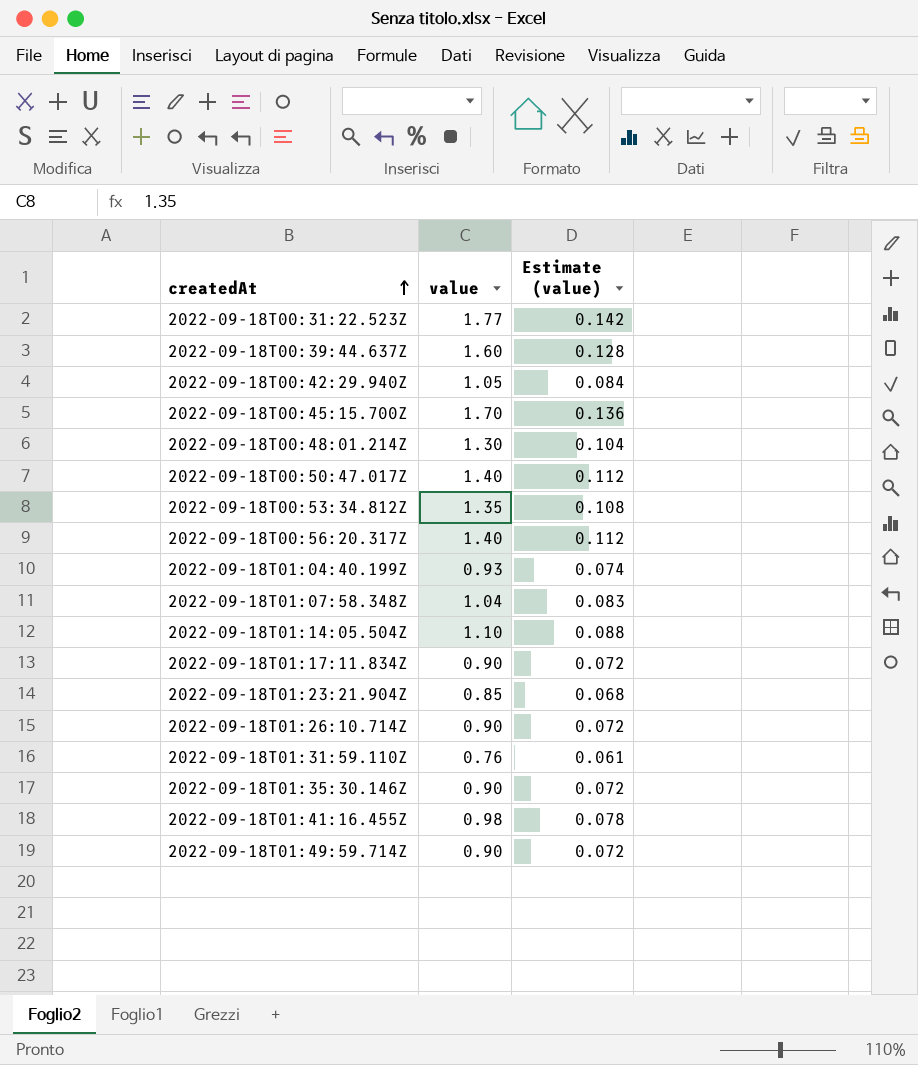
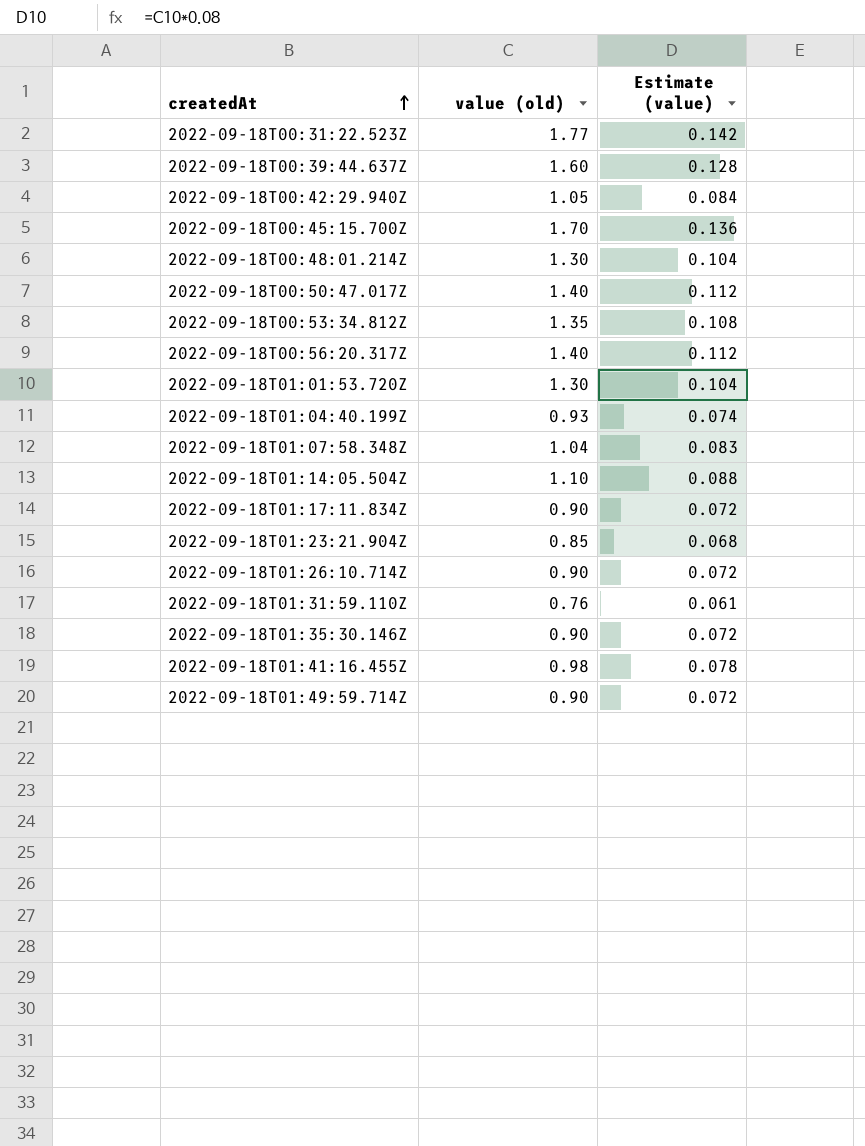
column name: value -> value (old)
row 2022-09-18T01:01:53.720Z: none -> 1.30 | 0.104

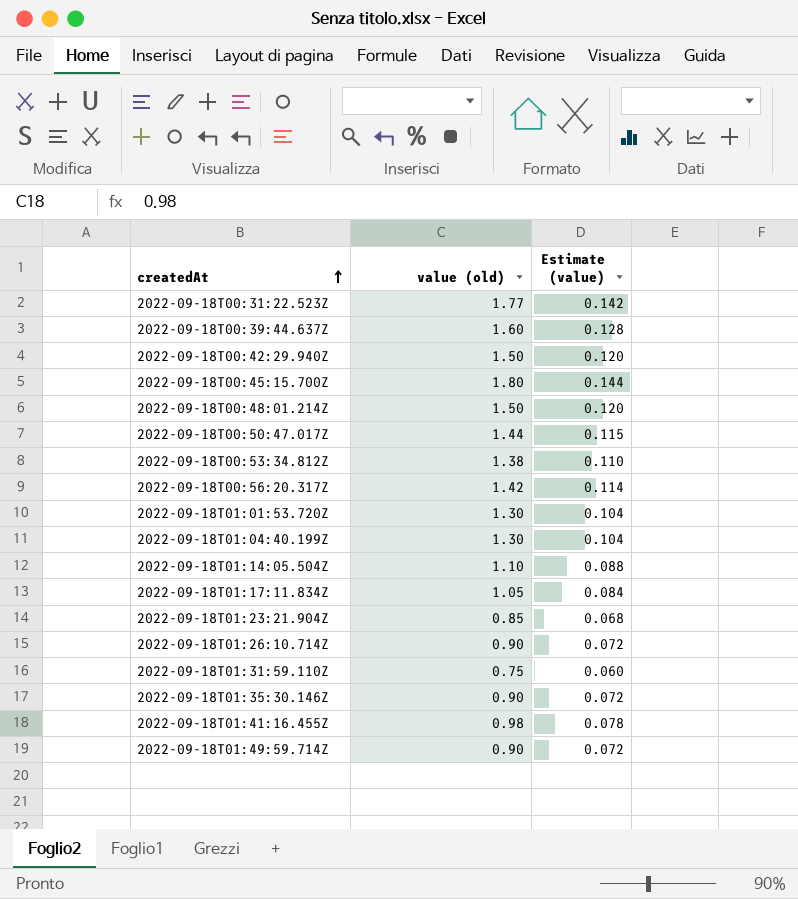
row 2022-09-18T01:07:58.348Z: 1.04 | 0.083 -> none
2022-09-18T00:42:29.940Z | value (old): 1.05 -> 1.50
2022-09-18T00:42:29.940Z | Estimate (value): 0.084 -> 0.120
2022-09-18T00:45:15.700Z | value (old): 1.70 -> 1.80
2022-09-18T00:45:15.700Z | Estimate (value): 0.136 -> 0.144
2022-09-18T00:48:01.214Z | value (old): 1.30 -> 1.50
2022-09-18T00:48:01.214Z | Estimate (value): 0.104 -> 0.120
2022-09-18T00:50:47.017Z | value (old): 1.40 -> 1.44
2022-09-18T00:50:47.017Z | Estimate (value): 0.112 -> 0.115
2022-09-18T00:53:34.812Z | value (old): 1.35 -> 1.38
2022-09-18T00:53:34.812Z | Estimate (value): 0.108 -> 0.110
2022-09-18T00:56:20.317Z | value (old): 1.40 -> 1.42
2022-09-18T00:56:20.317Z | Estimate (value): 0.112 -> 0.114
2022-09-18T01:04:40.199Z | value (old): 0.93 -> 1.30
2022-09-18T01:04:40.199Z | Estimate (value): 0.074 -> 0.104
2022-09-18T01:17:11.834Z | value (old): 0.90 -> 1.05
2022-09-18T01:17:11.834Z | Estimate (value): 0.072 -> 0.084
2022-09-18T01:31:59.110Z | value (old): 0.76 -> 0.75
2022-09-18T01:31:59.110Z | Estimate (value): 0.061 -> 0.060

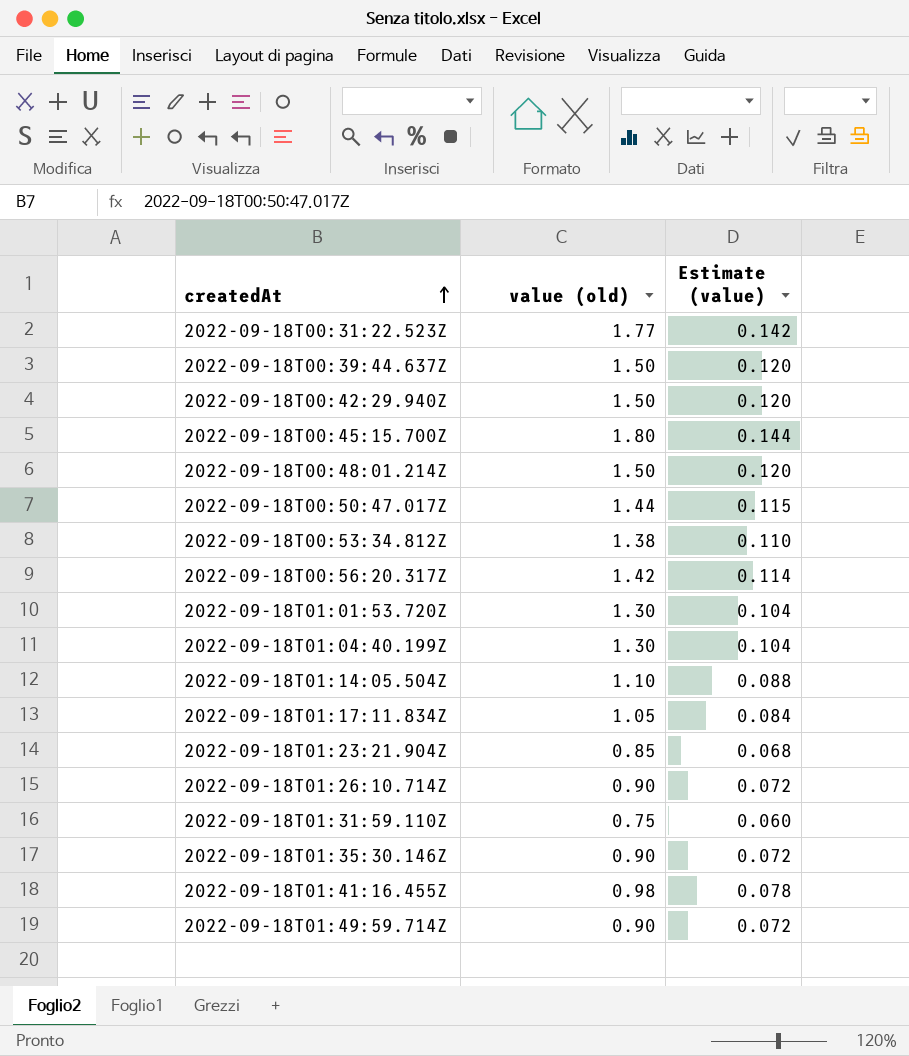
2022-09-18T00:39:44.637Z | value (old): 1.60 -> 1.50
2022-09-18T00:39:44.637Z | Estimate (value): 0.128 -> 0.120

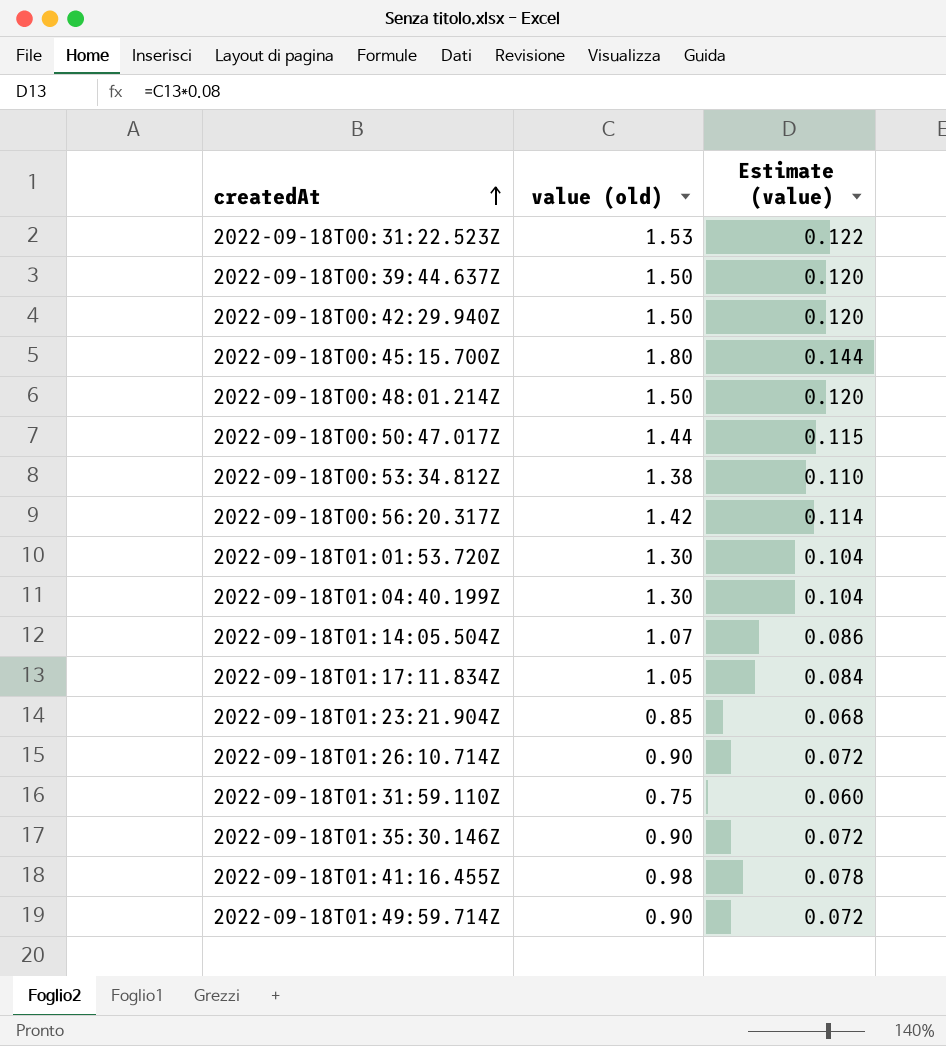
2022-09-18T00:31:22.523Z | value (old): 1.77 -> 1.53
2022-09-18T00:31:22.523Z | Estimate (value): 0.142 -> 0.122
2022-09-18T01:14:05.504Z | value (old): 1.10 -> 1.07
2022-09-18T01:14:05.504Z | Estimate (value): 0.088 -> 0.086

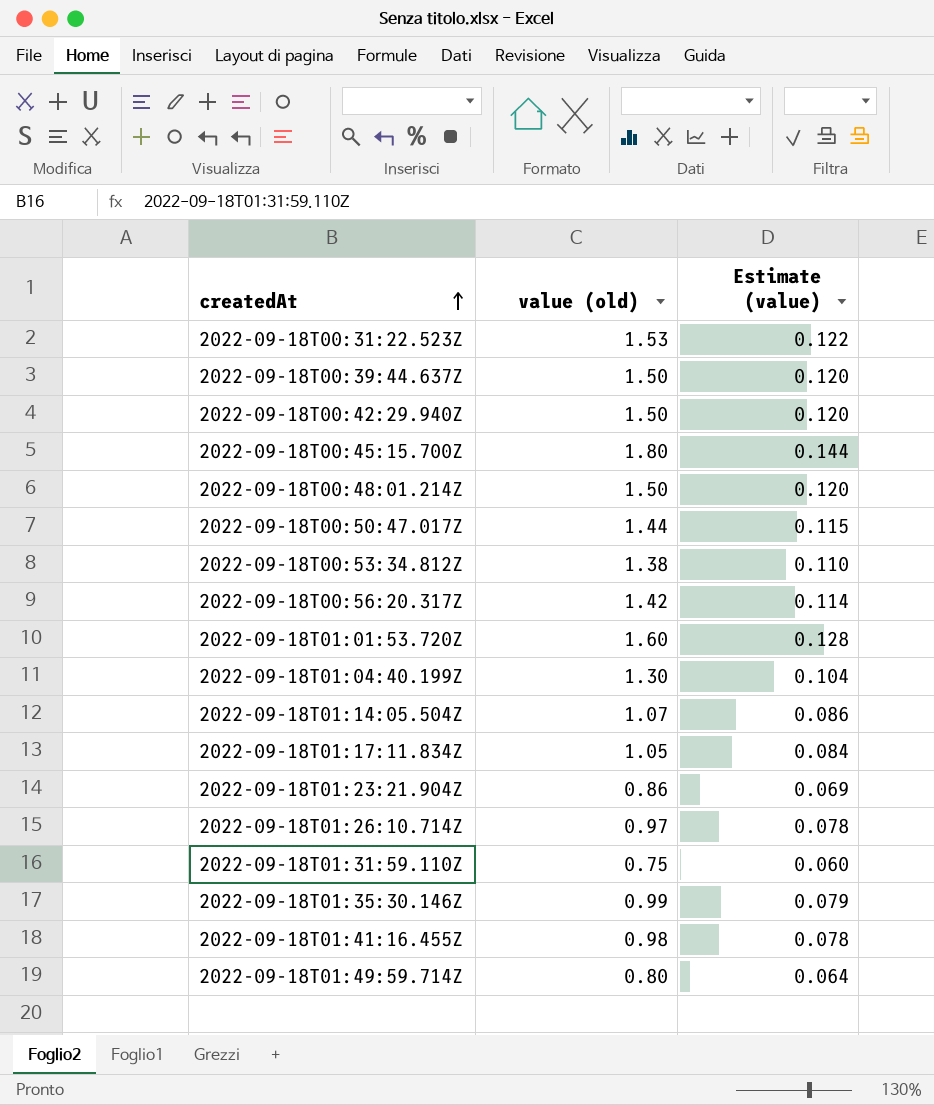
2022-09-18T01:01:53.720Z | value (old): 1.30 -> 1.60
2022-09-18T01:01:53.720Z | Estimate (value): 0.104 -> 0.128
2022-09-18T01:23:21.904Z | value (old): 0.85 -> 0.86
2022-09-18T01:23:21.904Z | Estimate (value): 0.068 -> 0.069
2022-09-18T01:26:10.714Z | value (old): 0.90 -> 0.97
2022-09-18T01:26:10.714Z | Estimate (value): 0.072 -> 0.078
2022-09-18T01:35:30.146Z | value (old): 0.90 -> 0.99
2022-09-18T01:35:30.146Z | Estimate (value): 0.072 -> 0.079
2022-09-18T01:49:59.714Z | value (old): 0.90 -> 0.80
2022-09-18T01:49:59.714Z | Estimate (value): 0.072 -> 0.064

